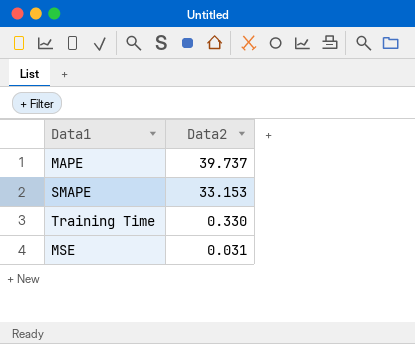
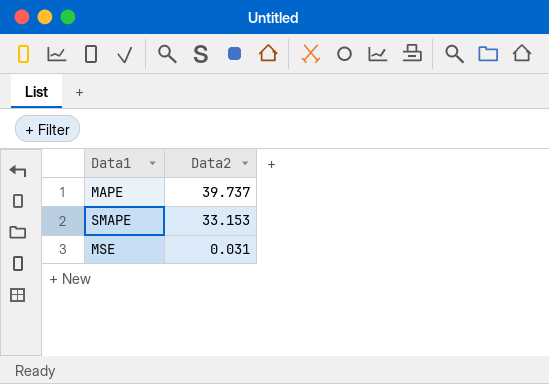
row Training Time: 0.330 -> none

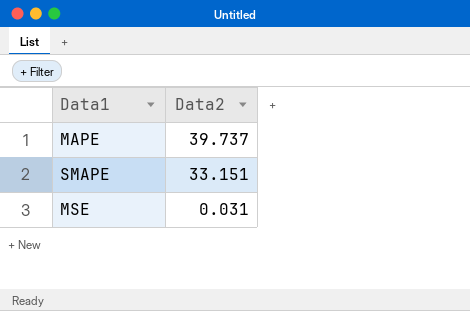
SMAPE | Data2: 33.153 -> 33.151

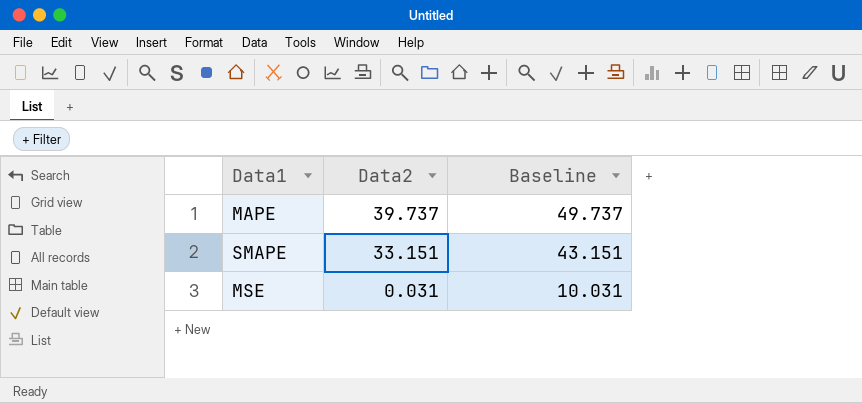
column Baseline | formula: none -> [Data2] + 10

